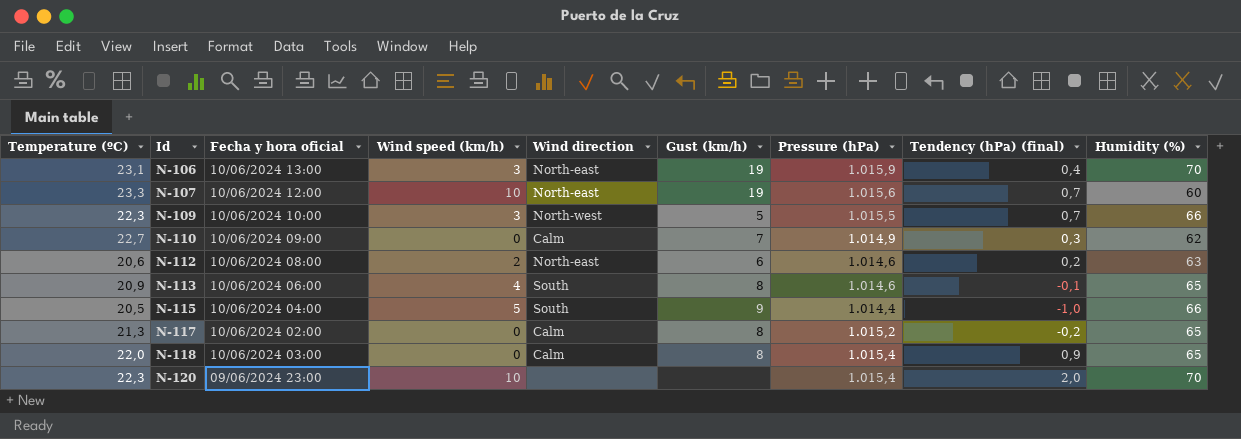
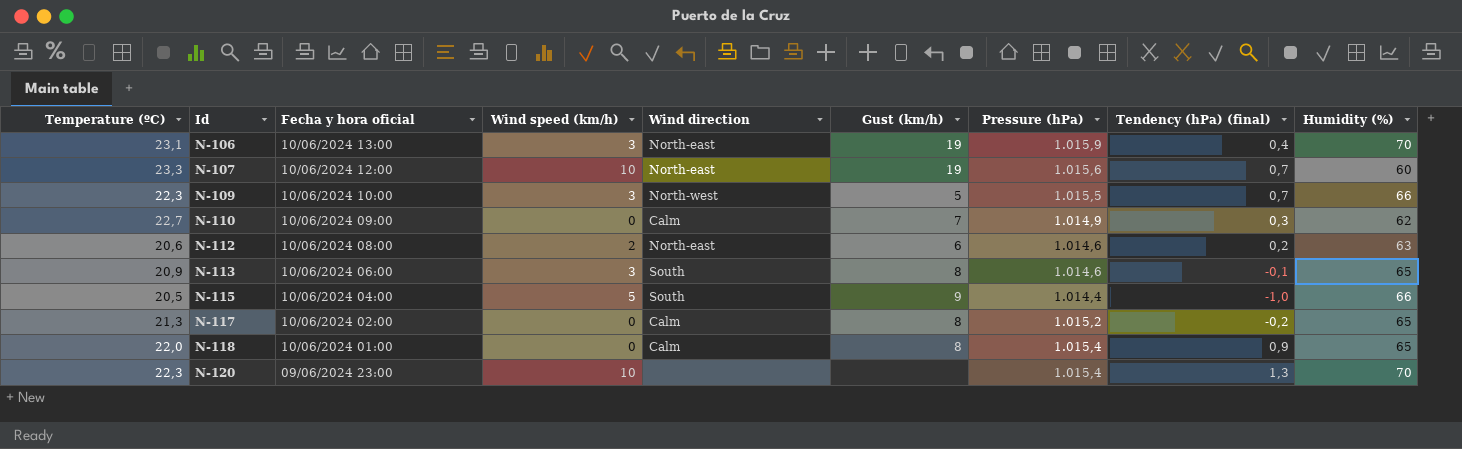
N-113 | Wind speed (km/h): 4 -> 3
N-118 | Fecha y hora oficial: 10/06/2024 03:00 -> 10/06/2024 01:00
N-120 | Tendency (hPa) (final): 2,0 -> 1,3

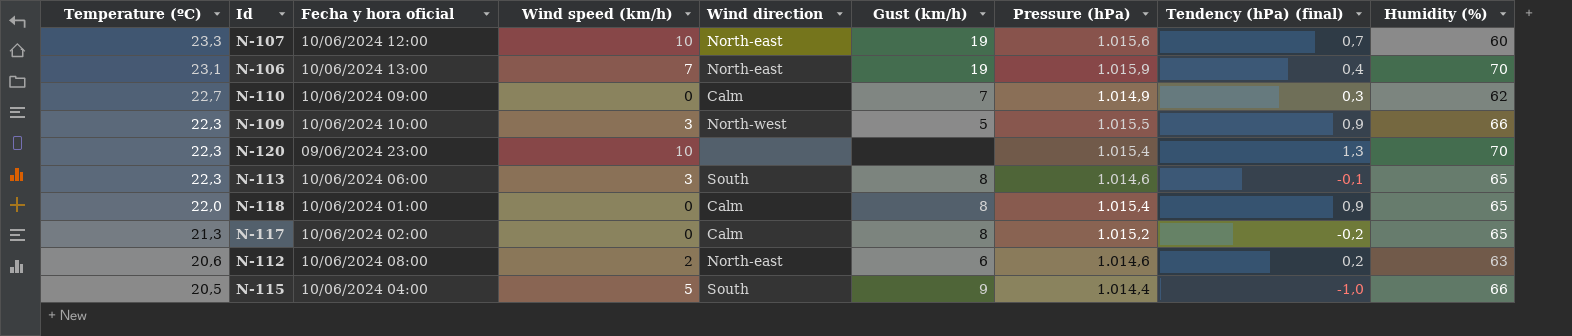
row order: Id ascending -> Temperature (ºC) descending
N-106 | Wind speed (km/h): 3 -> 7
N-109 | Tendency (hPa) (final): 0,7 -> 0,9
N-113 | Temperature (ºC): 20,9 -> 22,3

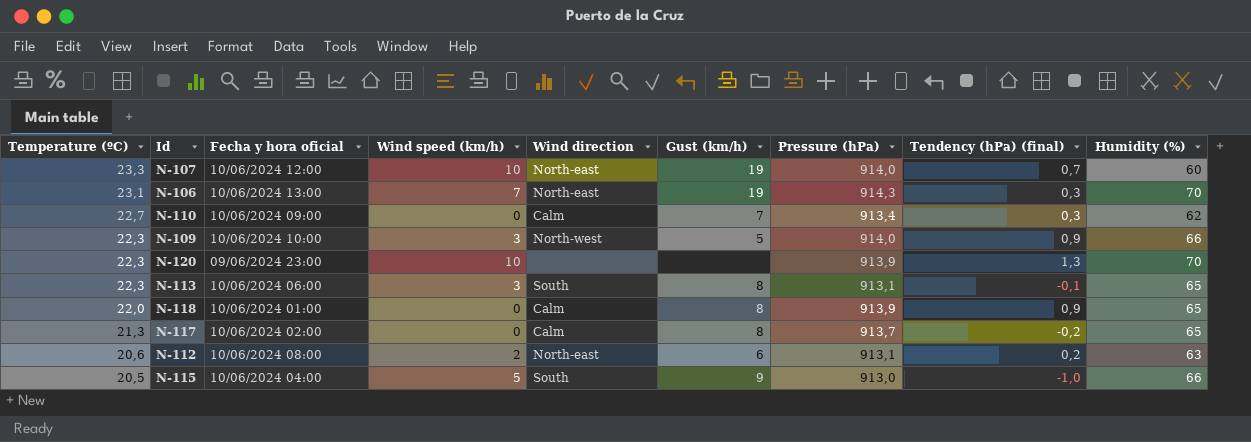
N-107 | Pressure (hPa): 1.015,6 -> 914,0
N-106 | Pressure (hPa): 1.015,9 -> 914,3
N-106 | Tendency (hPa) (final): 0,4 -> 0,3
N-110 | Pressure (hPa): 1.014,9 -> 913,4
N-109 | Pressure (hPa): 1.015,5 -> 914,0
N-120 | Pressure (hPa): 1.015,4 -> 913,9
N-113 | Pressure (hPa): 1.014,6 -> 913,1
N-118 | Pressure (hPa): 1.015,4 -> 913,9
N-117 | Pressure (hPa): 1.015,2 -> 913,7
N-112 | Pressure (hPa): 1.014,6 -> 913,1
N-115 | Pressure (hPa): 1.014,4 -> 913,0

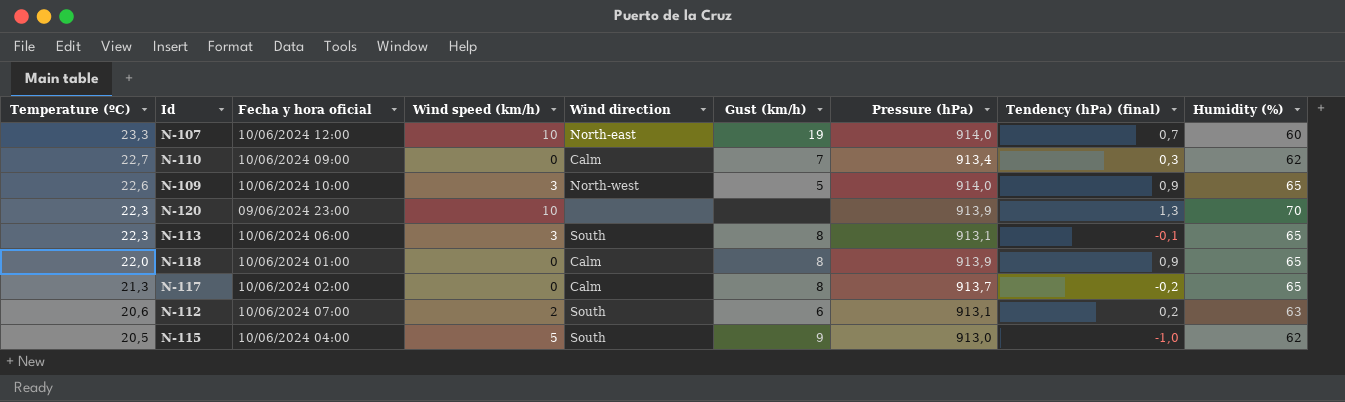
row N-106: 23,1 | 10/06/2024 13:00 | 7 | North-east | 19 | 914,3 | 0,3 | 70 -> none
N-109 | Temperature (ºC): 22,3 -> 22,6
N-109 | Humidity (%): 66 -> 65
N-112 | Fecha y hora oficial: 10/06/2024 08:00 -> 10/06/2024 07:00
N-112 | Wind direction: North-east -> South
N-115 | Humidity (%): 66 -> 62

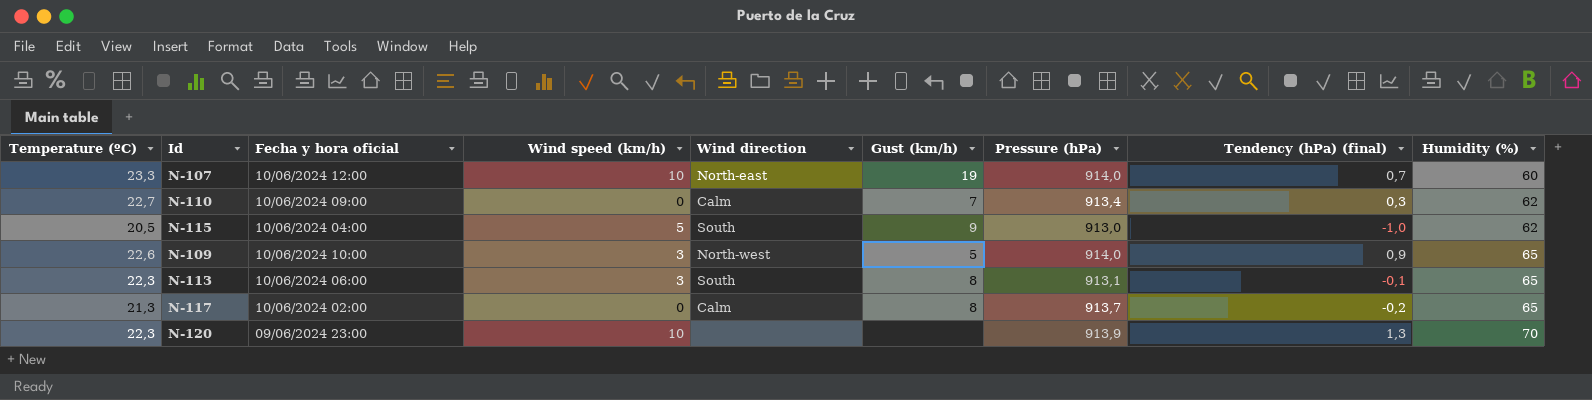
row order: Temperature (ºC) descending -> Humidity (%) ascending
row N-118: 22,0 | 10/06/2024 01:00 | 0 | Calm | 8 | 913,9 | 0,9 | 65 -> none
row N-112: 20,6 | 10/06/2024 07:00 | 2 | South | 6 | 913,1 | 0,2 | 63 -> none

